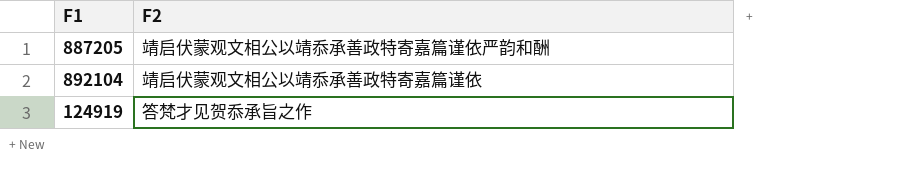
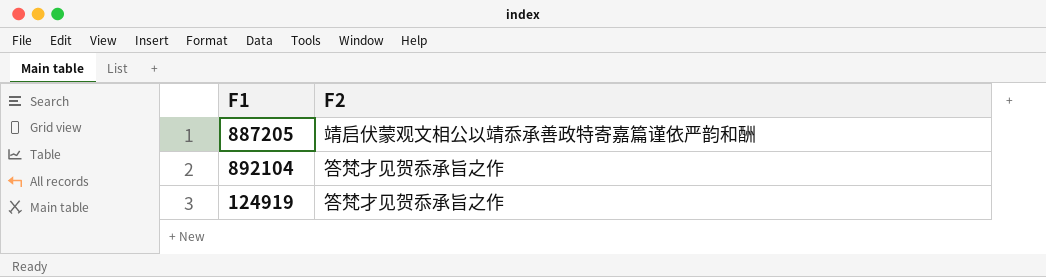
892104 | F2: 靖启伏蒙观文相公以靖忝承善政特寄嘉篇谨依 -> 答梵才见贺忝承旨之作

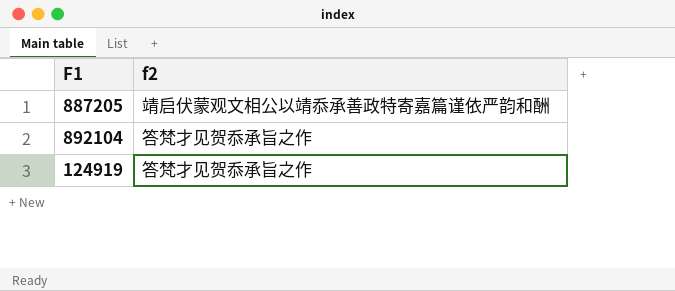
column name: F2 -> f2

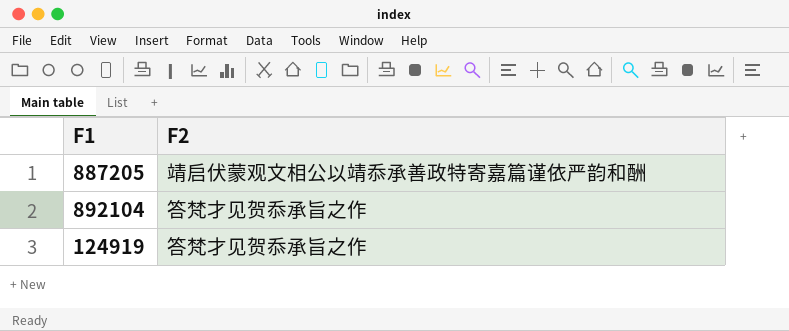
column name: f2 -> F2

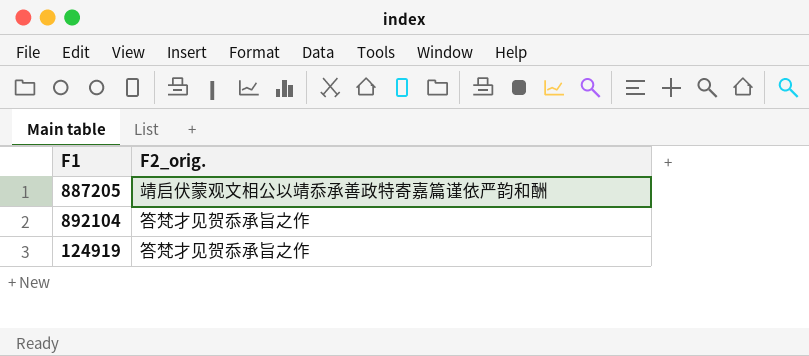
column name: F2 -> F2_orig.

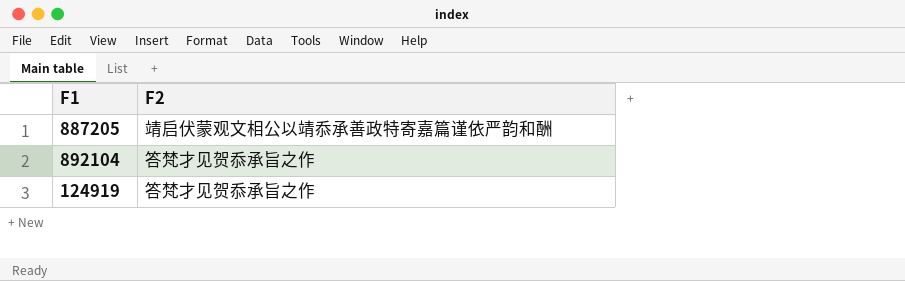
column name: F2_orig. -> F2

